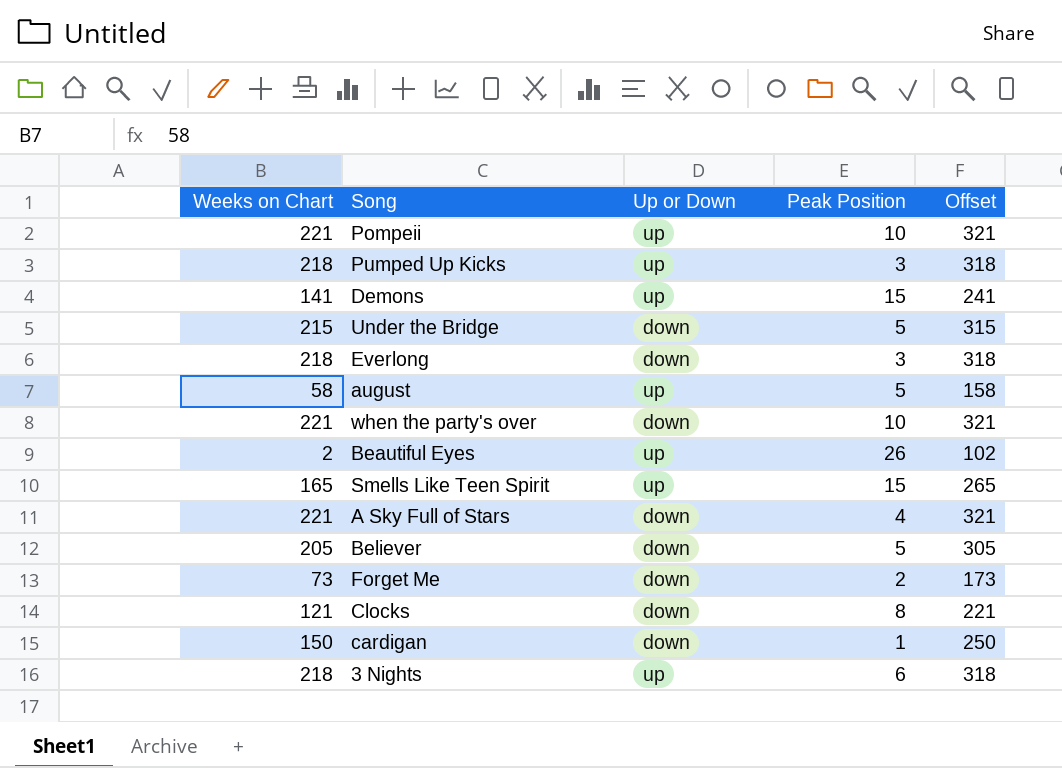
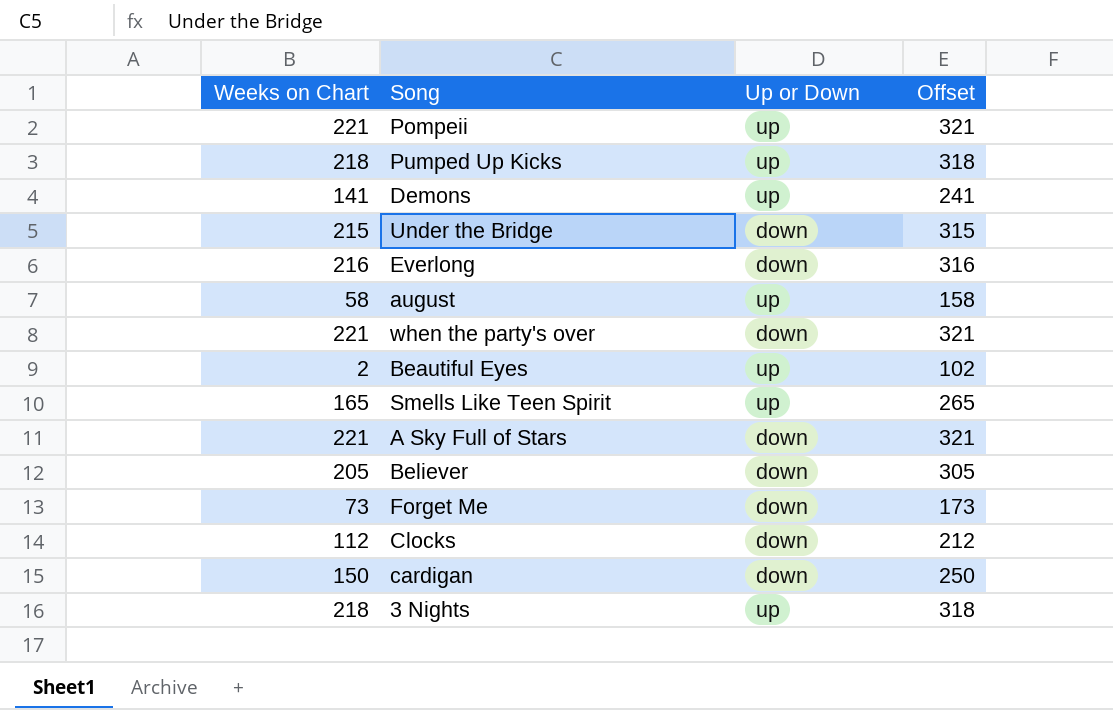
column Peak Position | position: 4 -> none
Everlong | Weeks on Chart: 218 -> 216
Everlong | Offset: 318 -> 316
Clocks | Weeks on Chart: 121 -> 112
Clocks | Offset: 221 -> 212

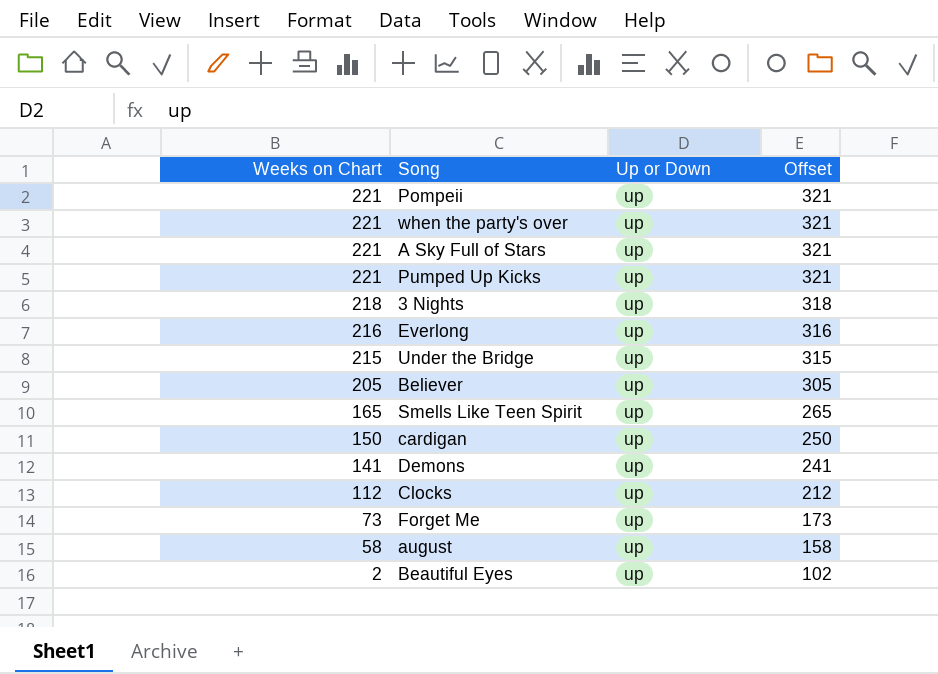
row order: none -> Weeks on Chart descending
when the party's over | Up or Down: down -> up
A Sky Full of Stars | Up or Down: down -> up
Pumped Up Kicks | Weeks on Chart: 218 -> 221
Pumped Up Kicks | Offset: 318 -> 321
Everlong | Up or Down: down -> up
Under the Bridge | Up or Down: down -> up
Believer | Up or Down: down -> up
cardigan | Up or Down: down -> up
Clocks | Up or Down: down -> up
Forget Me | Up or Down: down -> up

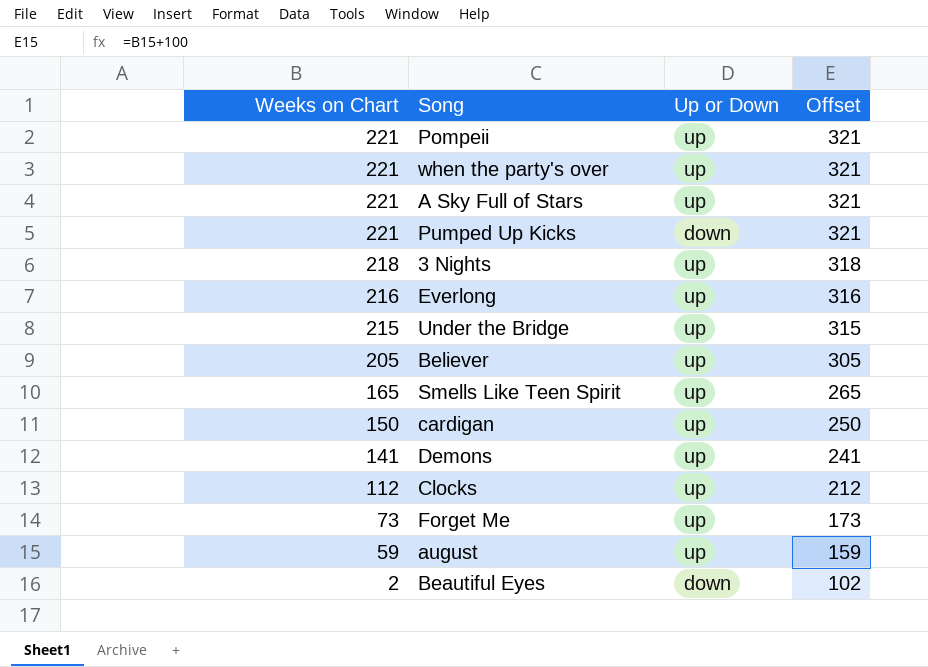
Pumped Up Kicks | Up or Down: up -> down
august | Weeks on Chart: 58 -> 59
august | Offset: 158 -> 159
Beautiful Eyes | Up or Down: up -> down

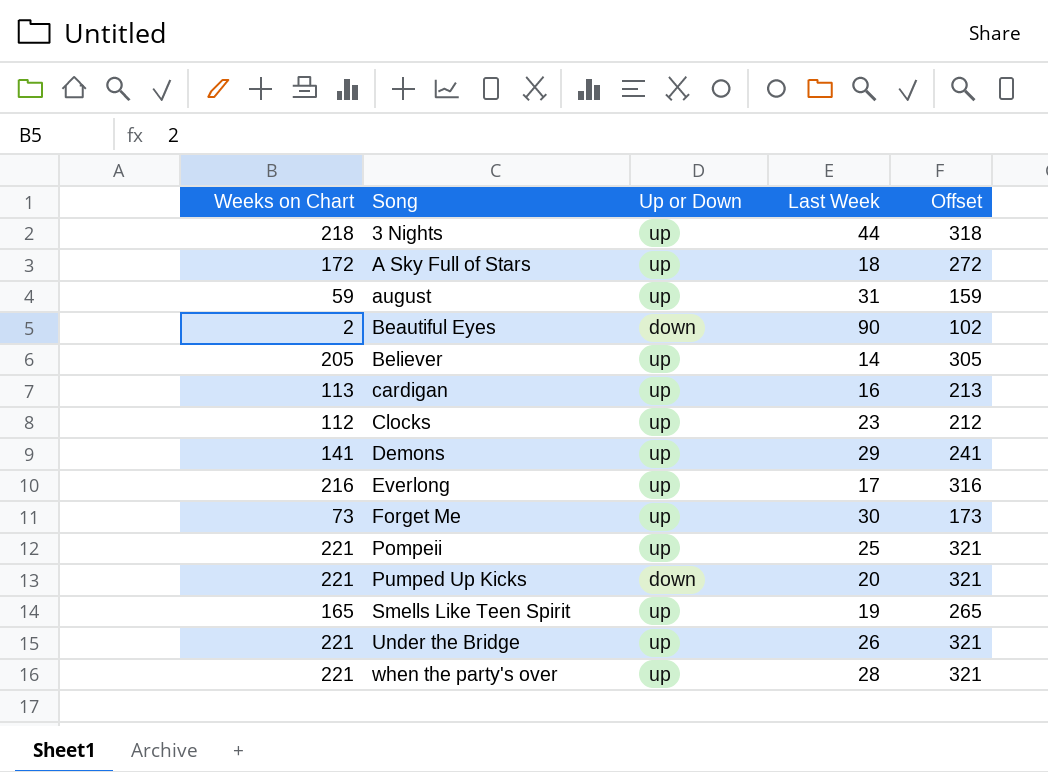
row order: Weeks on Chart descending -> Song ascending
column Last Week | position: none -> 4
A Sky Full of Stars | Weeks on Chart: 221 -> 172
A Sky Full of Stars | Offset: 321 -> 272
cardigan | Weeks on Chart: 150 -> 113
cardigan | Offset: 250 -> 213
Under the Bridge | Weeks on Chart: 215 -> 221
Under the Bridge | Offset: 315 -> 321

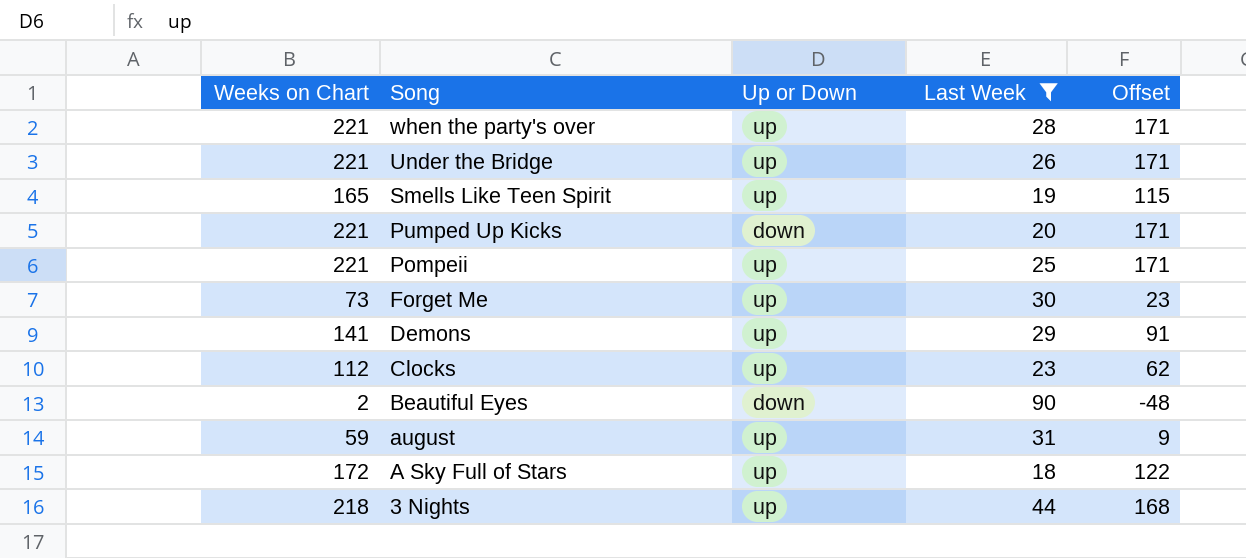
filter: none -> Last Week >= 18
row order: Song ascending -> Song descending
column Offset | formula: [Weeks on Chart] + 100 -> [Weeks on Chart] - 50

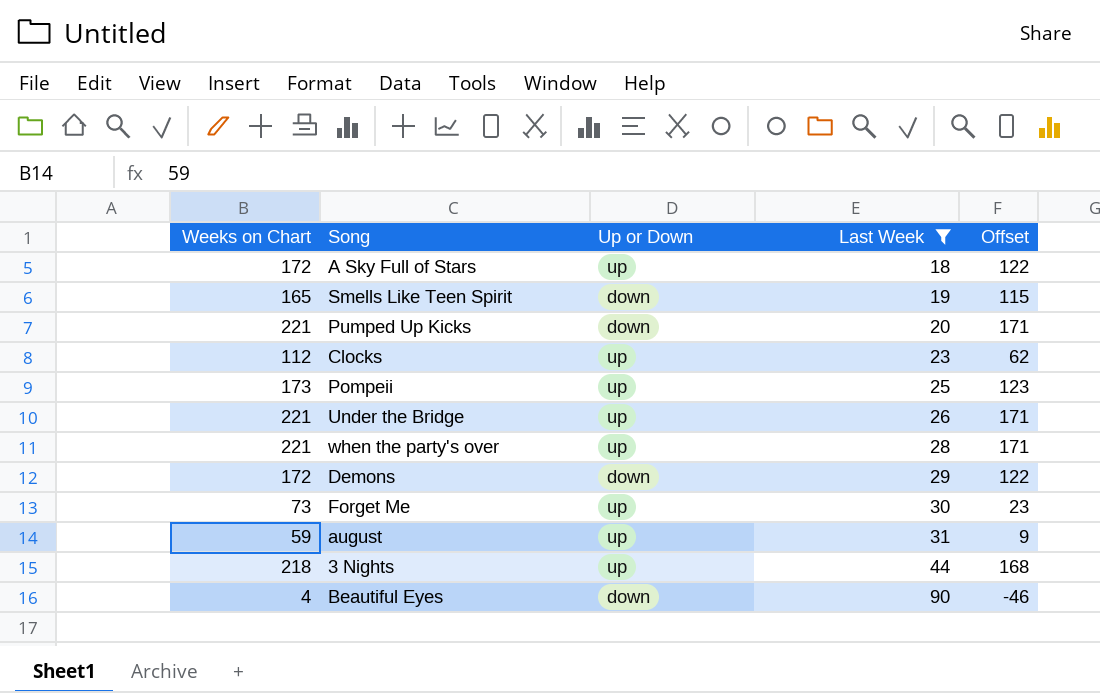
row order: Song descending -> Last Week ascending
Smells Like Teen Spirit | Up or Down: up -> down
Pompeii | Weeks on Chart: 221 -> 173
Pompeii | Offset: 171 -> 123
Demons | Weeks on Chart: 141 -> 172
Demons | Up or Down: up -> down
Demons | Offset: 91 -> 122
Beautiful Eyes | Weeks on Chart: 2 -> 4
Beautiful Eyes | Offset: -48 -> -46

